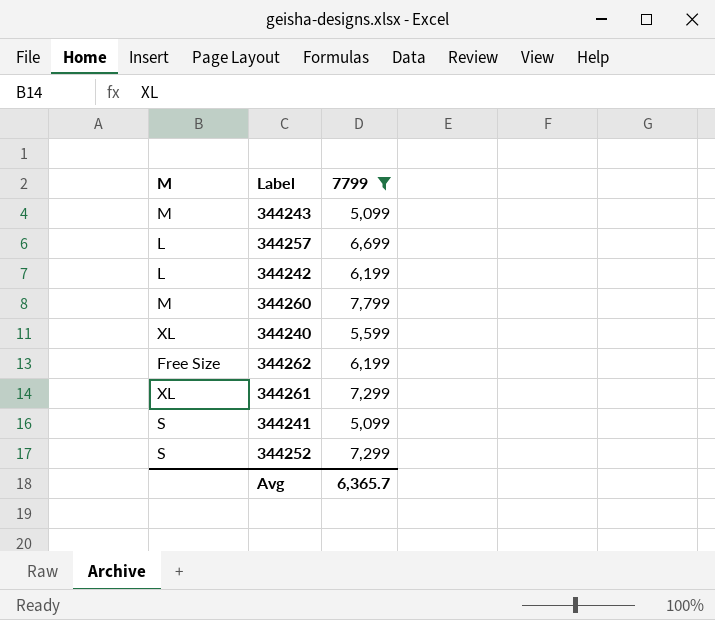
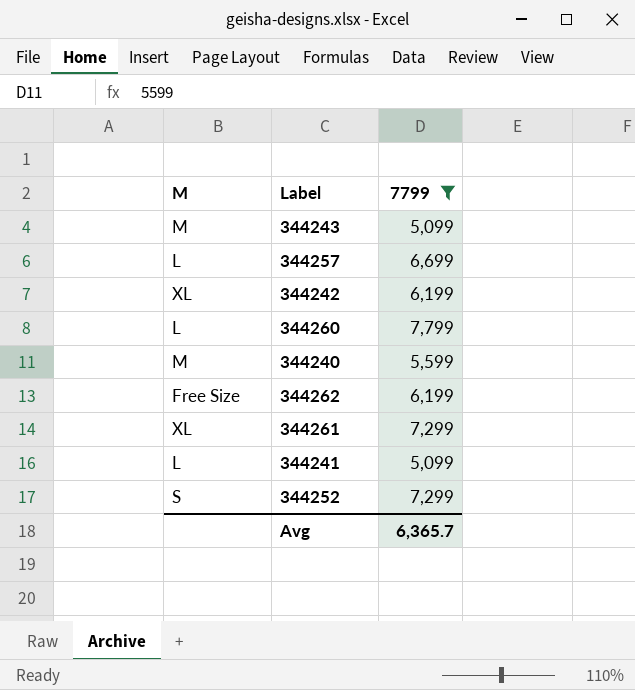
344242 | M: L -> XL
344260 | M: M -> L
344240 | M: XL -> M
344241 | M: S -> L

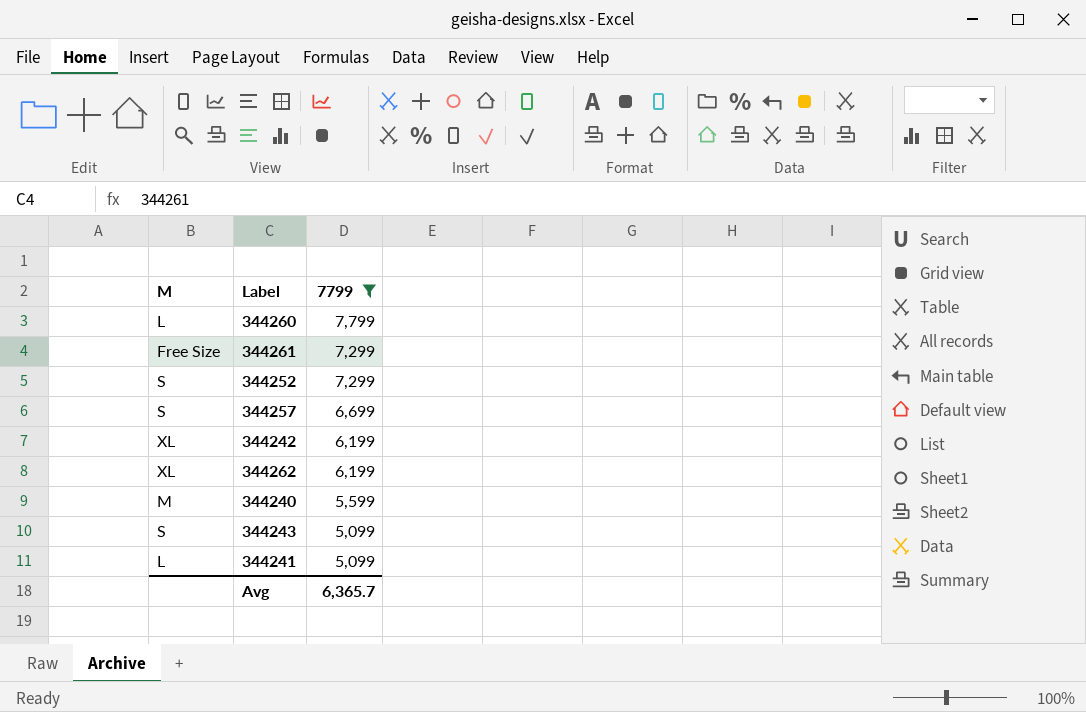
row order: none -> 7799 descending
344261 | M: XL -> Free Size
344257 | M: L -> S
344262 | M: Free Size -> XL
344243 | M: M -> S

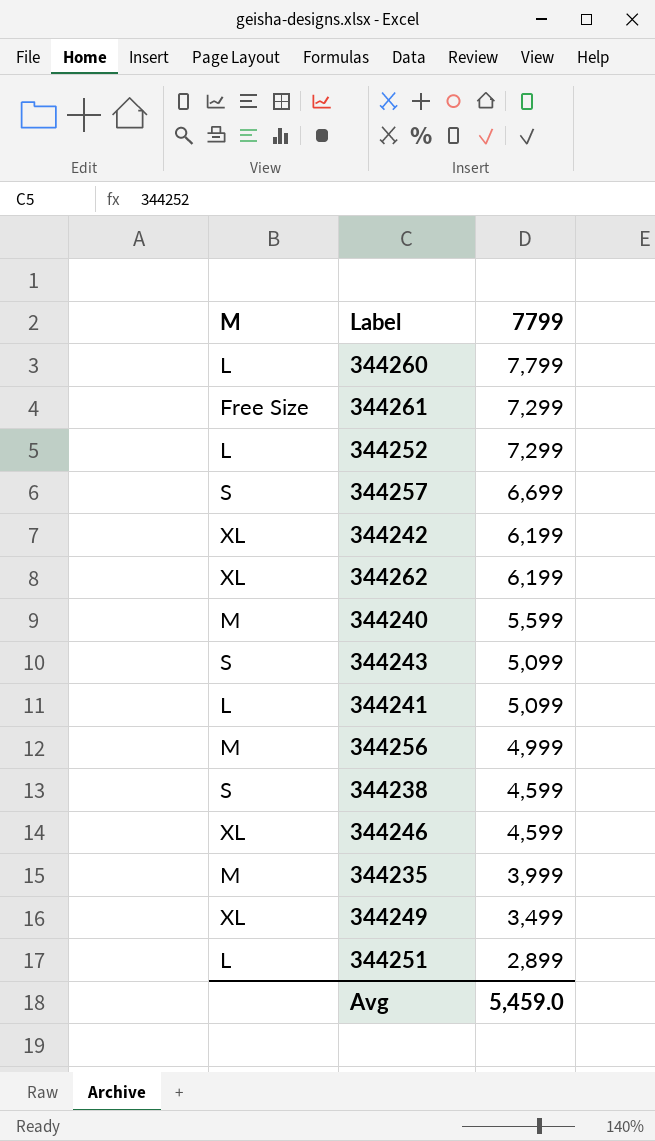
filter: 7799 >= 5,099 -> none
344252 | M: S -> L
Avg | 7799: 6,365.7 -> 5,459.0

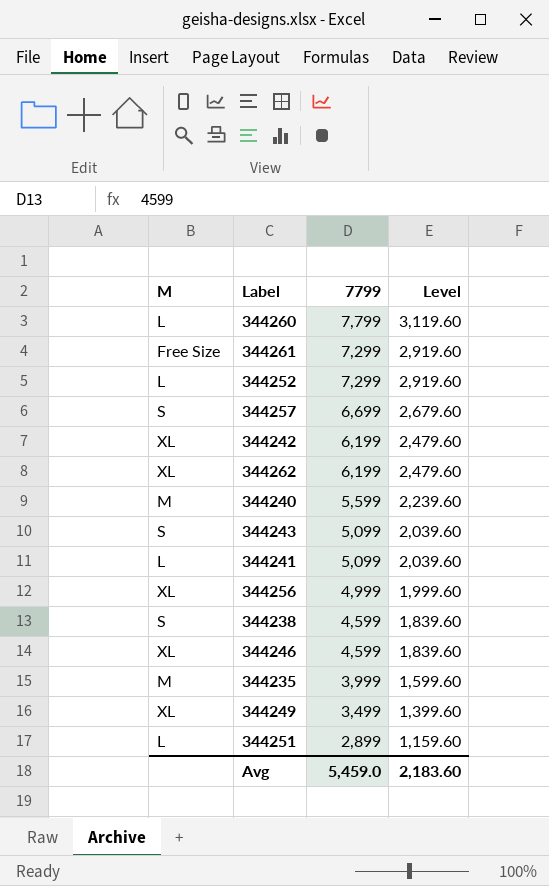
column Level | formula: none -> [7799] * 0.4
344256 | M: M -> XL

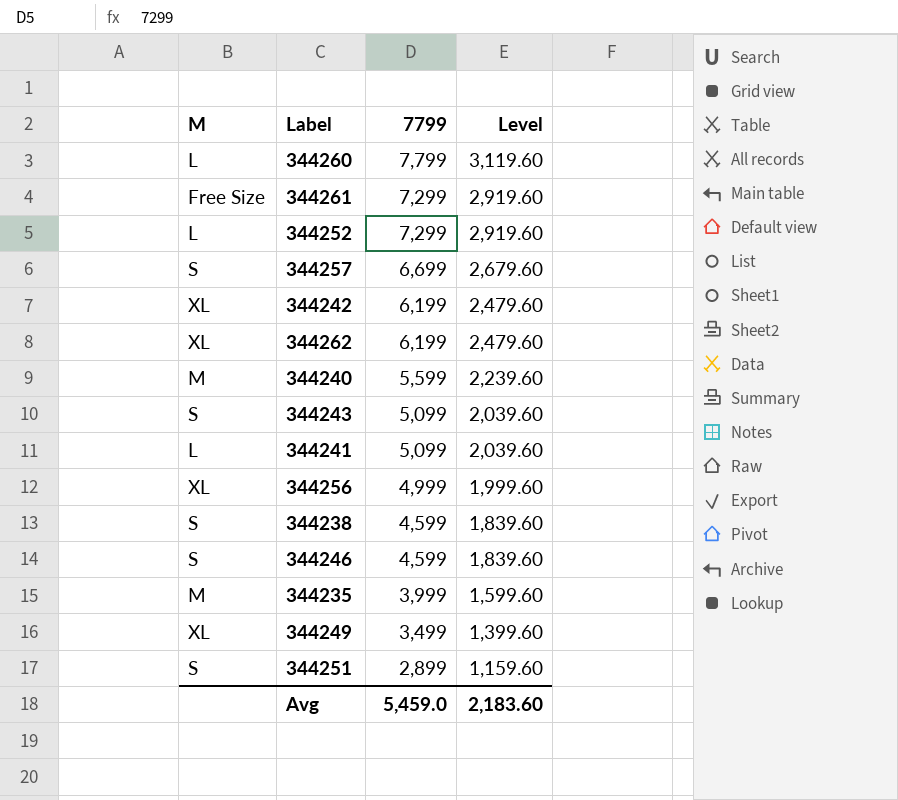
344246 | M: XL -> S
344251 | M: L -> S

